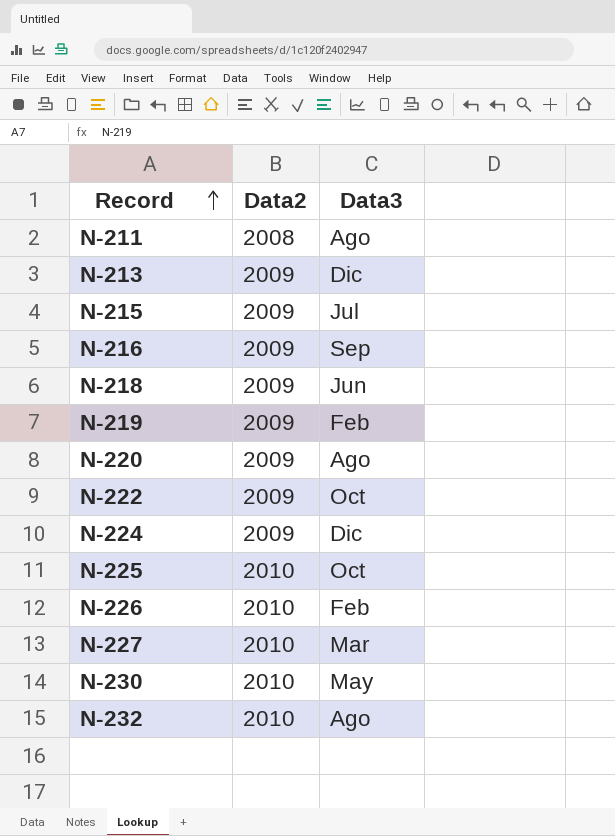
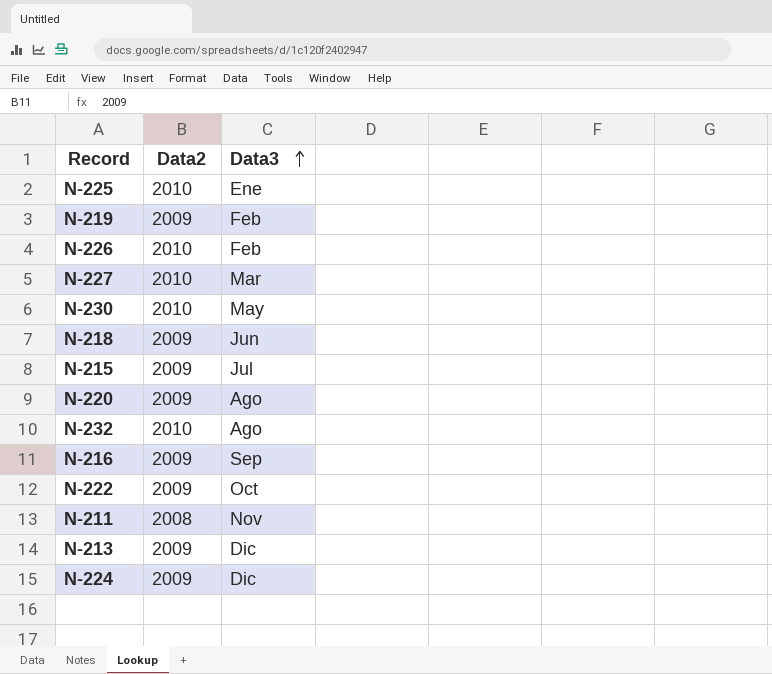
row order: Record ascending -> Data3 ascending
N-225 | Data3: Oct -> Ene
N-211 | Data3: Ago -> Nov

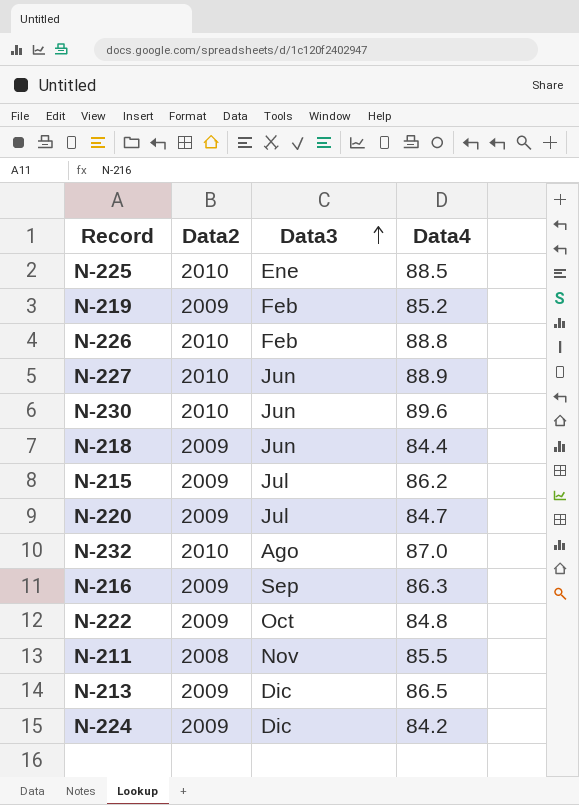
column Data4 | position: none -> 4
N-227 | Data3: Mar -> Jun
N-230 | Data3: May -> Jun
N-220 | Data3: Ago -> Jul

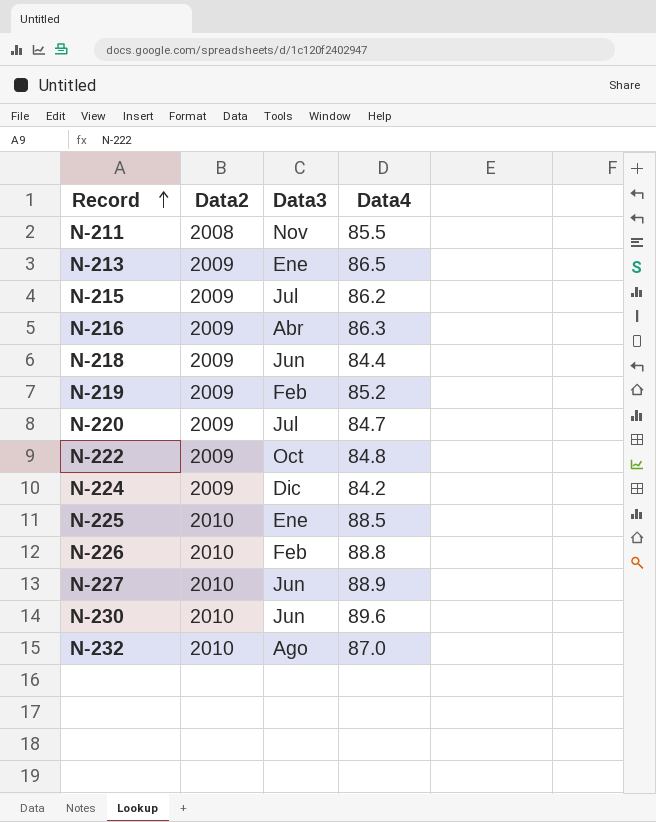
row order: Data3 ascending -> Record ascending
N-213 | Data3: Dic -> Ene
N-216 | Data3: Sep -> Abr

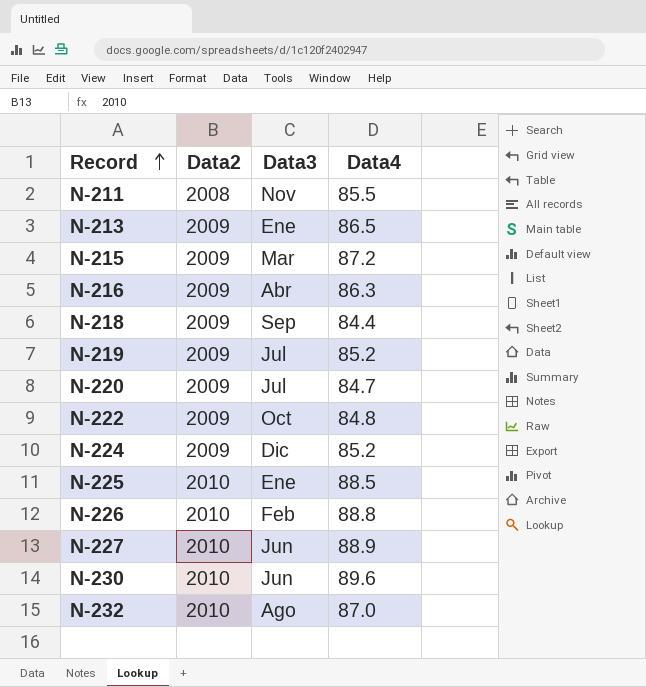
N-215 | Data3: Jul -> Mar
N-215 | Data4: 86.2 -> 87.2
N-218 | Data3: Jun -> Sep
N-219 | Data3: Feb -> Jul
N-224 | Data4: 84.2 -> 85.2

